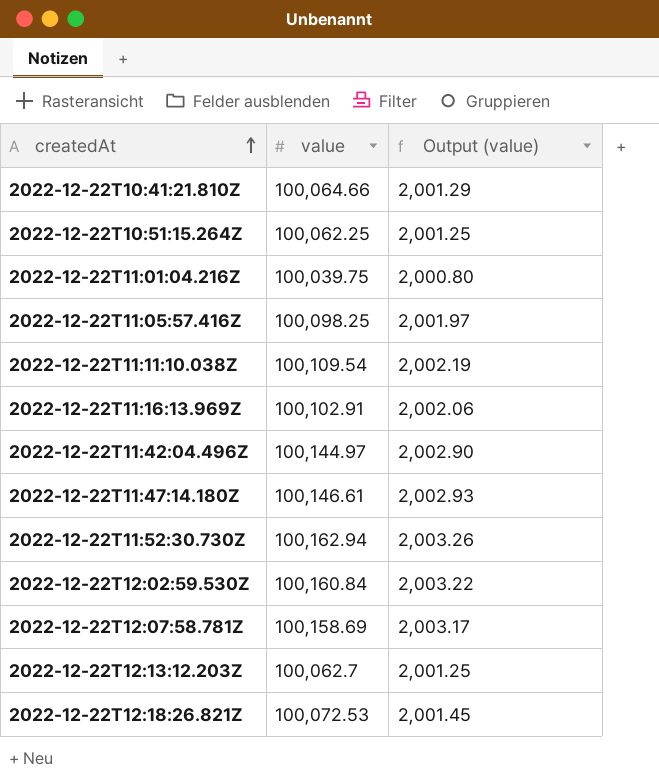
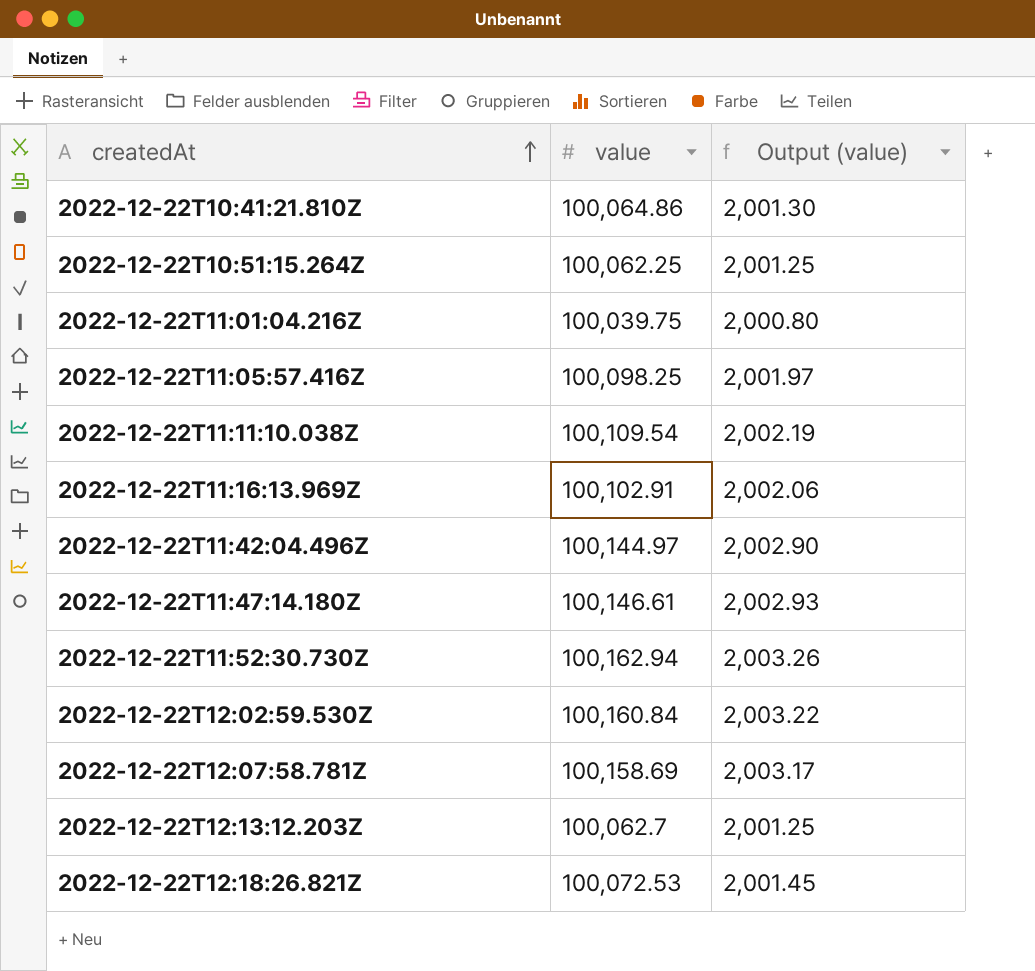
2022-12-22T10:41:21.810Z | value: 100,064.66 -> 100,064.86
2022-12-22T10:41:21.810Z | Output (value): 2,001.29 -> 2,001.30

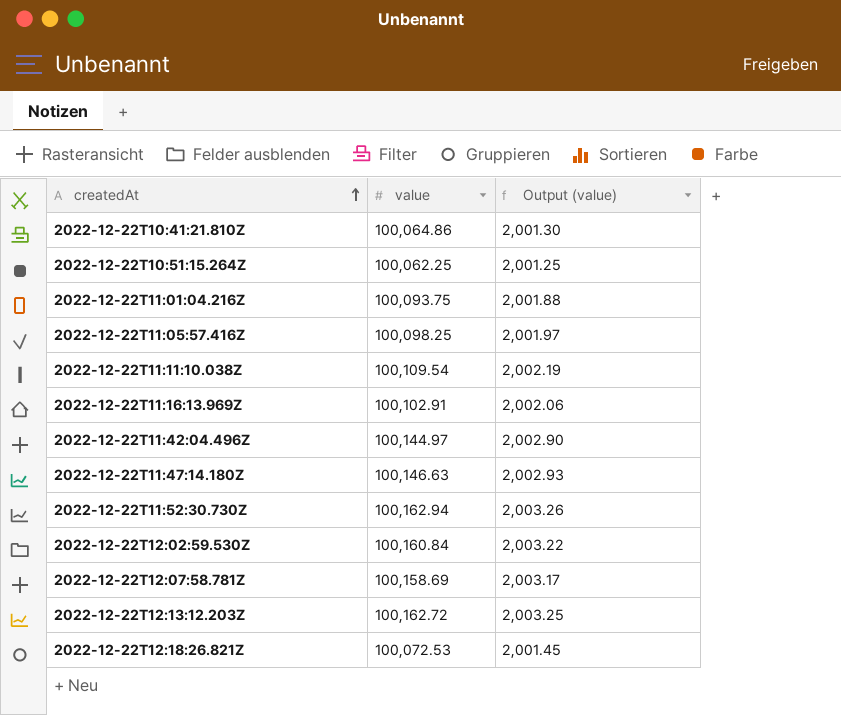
2022-12-22T11:01:04.216Z | value: 100,039.75 -> 100,093.75
2022-12-22T11:01:04.216Z | Output (value): 2,000.80 -> 2,001.88
2022-12-22T11:47:14.180Z | value: 100,146.61 -> 100,146.63
2022-12-22T12:13:12.203Z | value: 100,062.7 -> 100,162.72
2022-12-22T12:13:12.203Z | Output (value): 2,001.25 -> 2,003.25

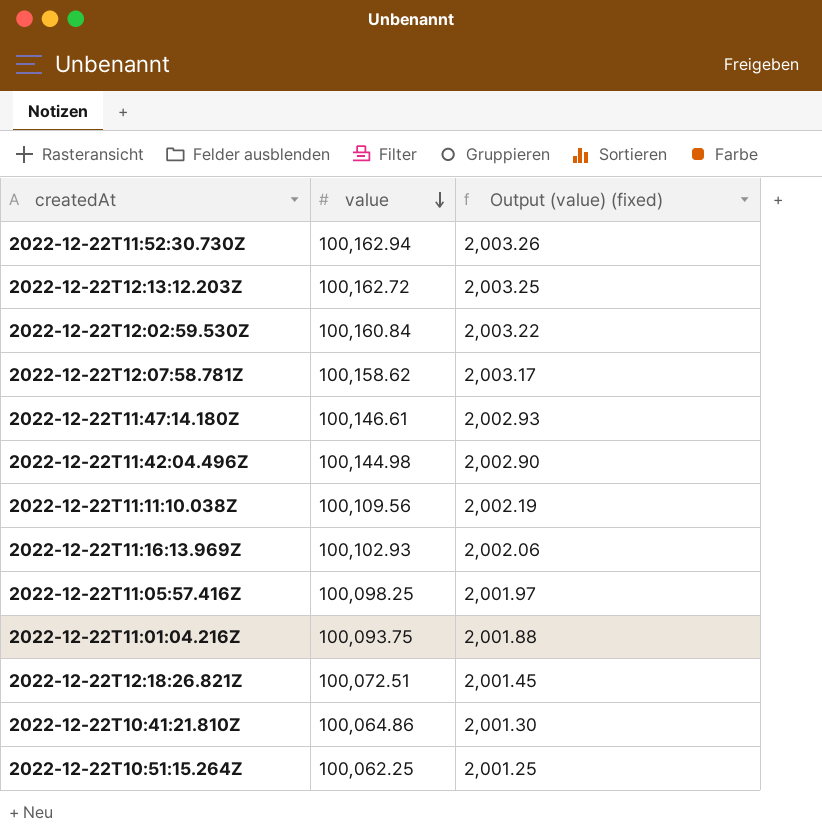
row order: createdAt ascending -> value descending
column name: Output (value) -> Output (value) (fixed)
2022-12-22T12:07:58.781Z | value: 100,158.69 -> 100,158.62
2022-12-22T11:47:14.180Z | value: 100,146.63 -> 100,146.61
2022-12-22T11:42:04.496Z | value: 100,144.97 -> 100,144.98
2022-12-22T11:11:10.038Z | value: 100,109.54 -> 100,109.56
2022-12-22T11:16:13.969Z | value: 100,102.91 -> 100,102.93
2022-12-22T12:18:26.821Z | value: 100,072.53 -> 100,072.51

